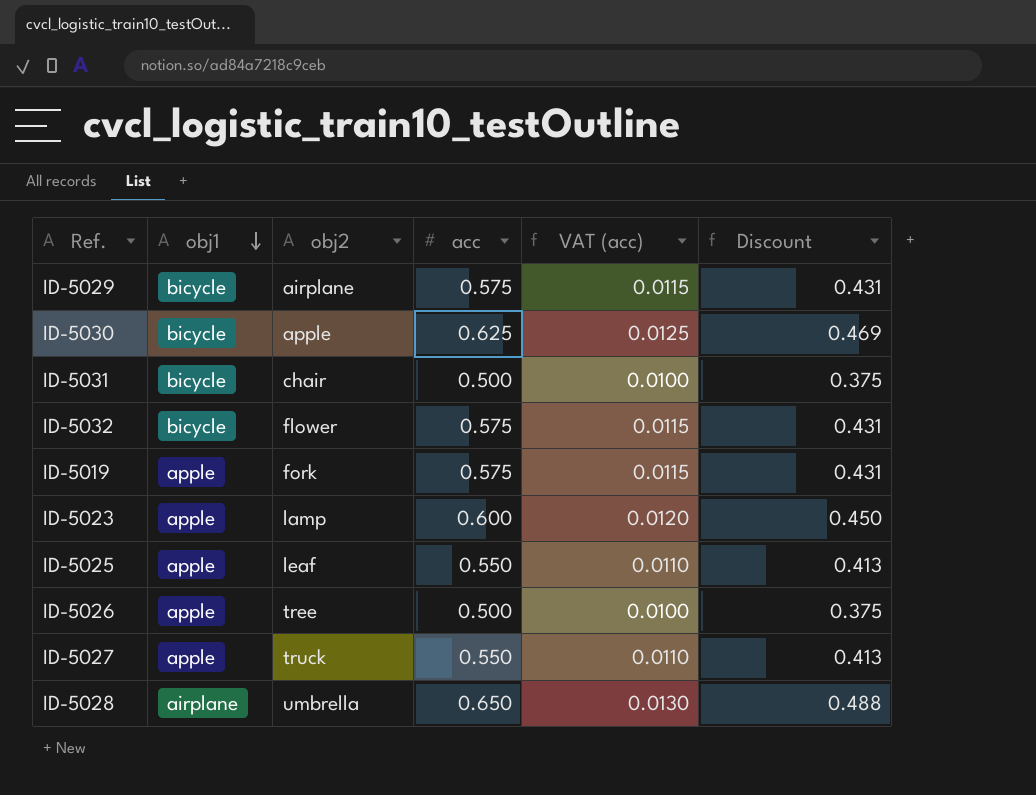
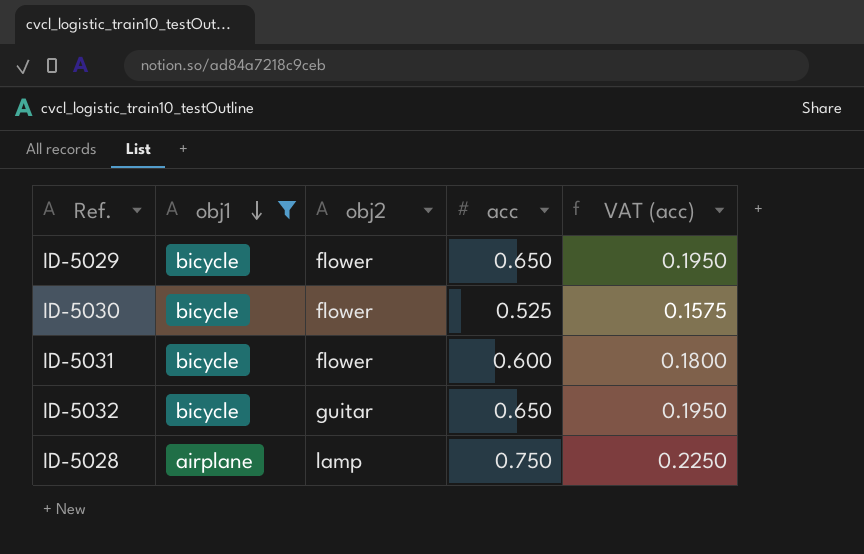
filter: none -> obj1 != apple
column Discount | formula: [acc] * 0.75 -> none
column VAT (acc) | formula: [acc] * 0.02 -> [acc] * 0.3
ID-5029 | obj2: airplane -> flower
ID-5029 | acc: 0.575 -> 0.650
ID-5030 | obj2: apple -> flower
ID-5030 | acc: 0.625 -> 0.525
ID-5031 | obj2: chair -> flower
ID-5031 | acc: 0.500 -> 0.600
ID-5032 | obj2: flower -> guitar
ID-5032 | acc: 0.575 -> 0.650
ID-5028 | obj2: umbrella -> lamp
ID-5028 | acc: 0.650 -> 0.750

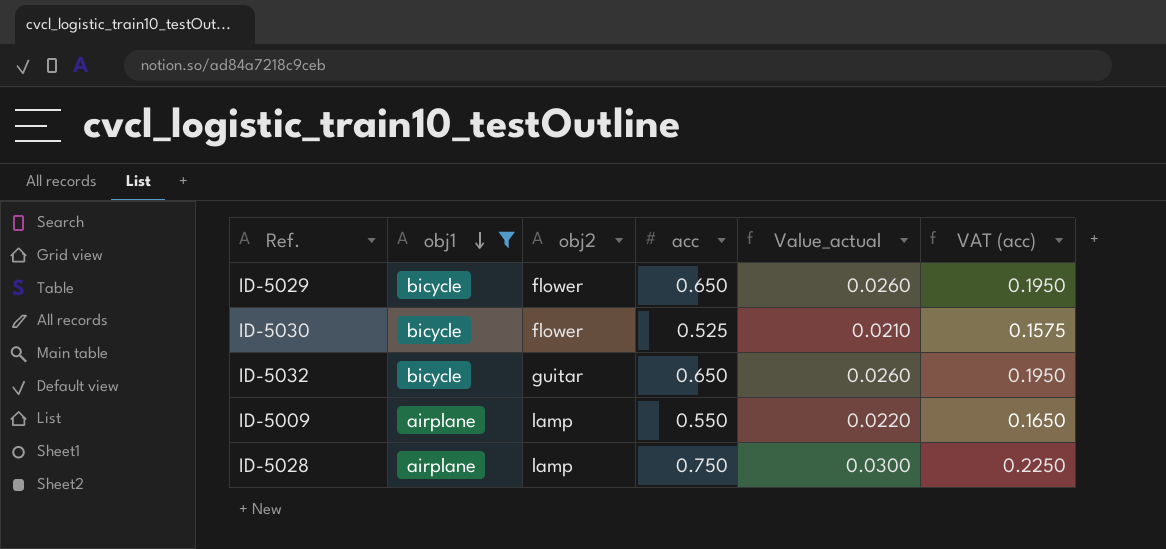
column Value_actual | formula: none -> [acc] * 0.04
row ID-5031: bicycle | flower | 0.600 | 0.1800 -> none
row ID-5009: none -> airplane | lamp | 0.550 | 0.0220 | 0.1650

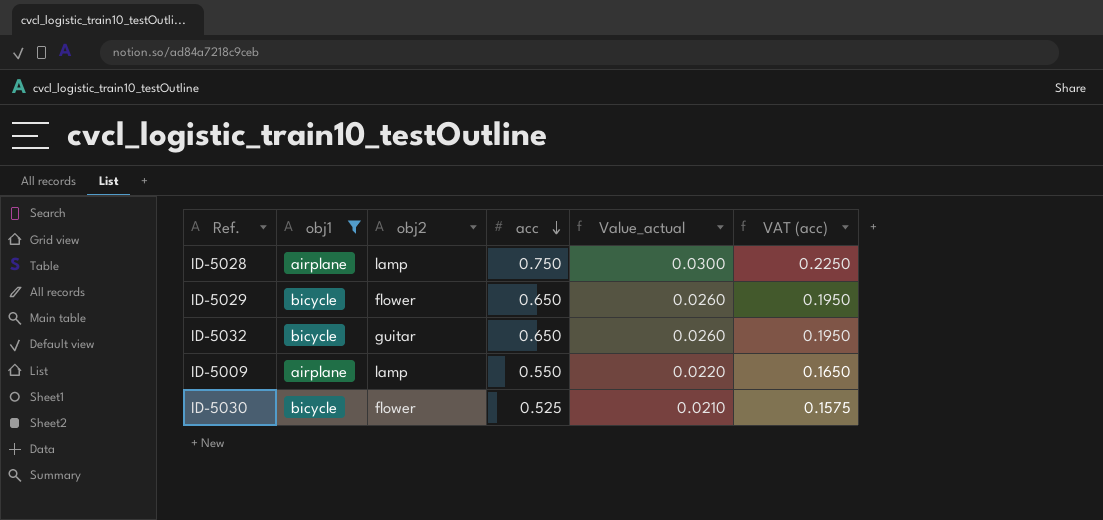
row order: obj1 descending -> acc descending

